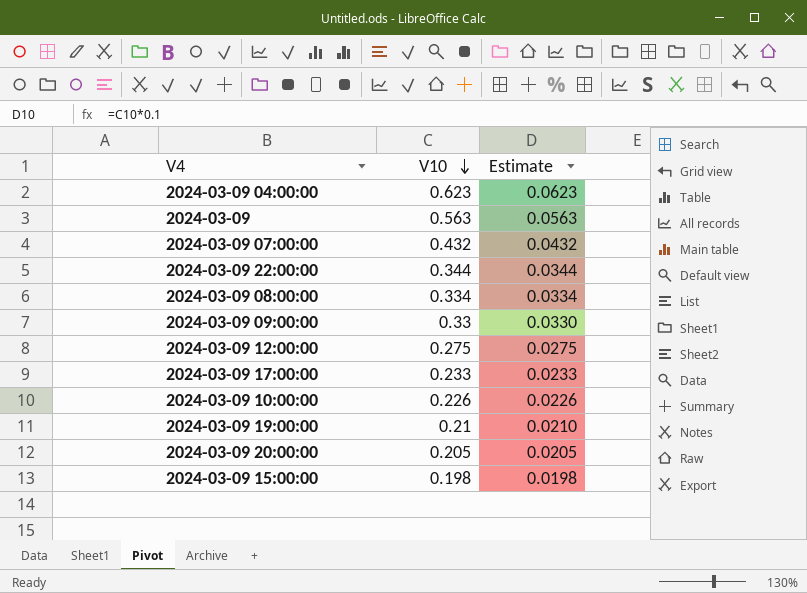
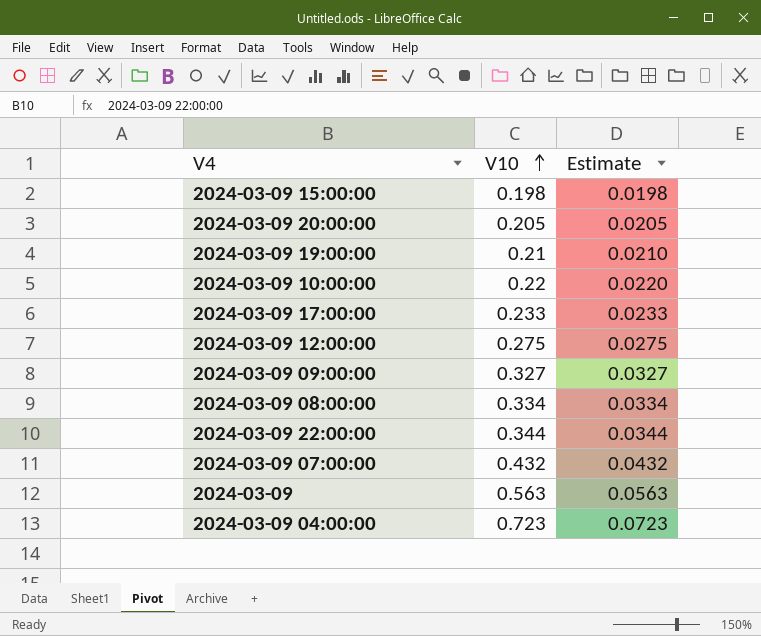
row order: V10 descending -> V10 ascending
2024-03-09 10:00:00 | V10: 0.226 -> 0.22
2024-03-09 10:00:00 | Estimate: 0.0226 -> 0.0220
2024-03-09 09:00:00 | V10: 0.33 -> 0.327
2024-03-09 09:00:00 | Estimate: 0.0330 -> 0.0327
2024-03-09 04:00:00 | V10: 0.623 -> 0.723
2024-03-09 04:00:00 | Estimate: 0.0623 -> 0.0723

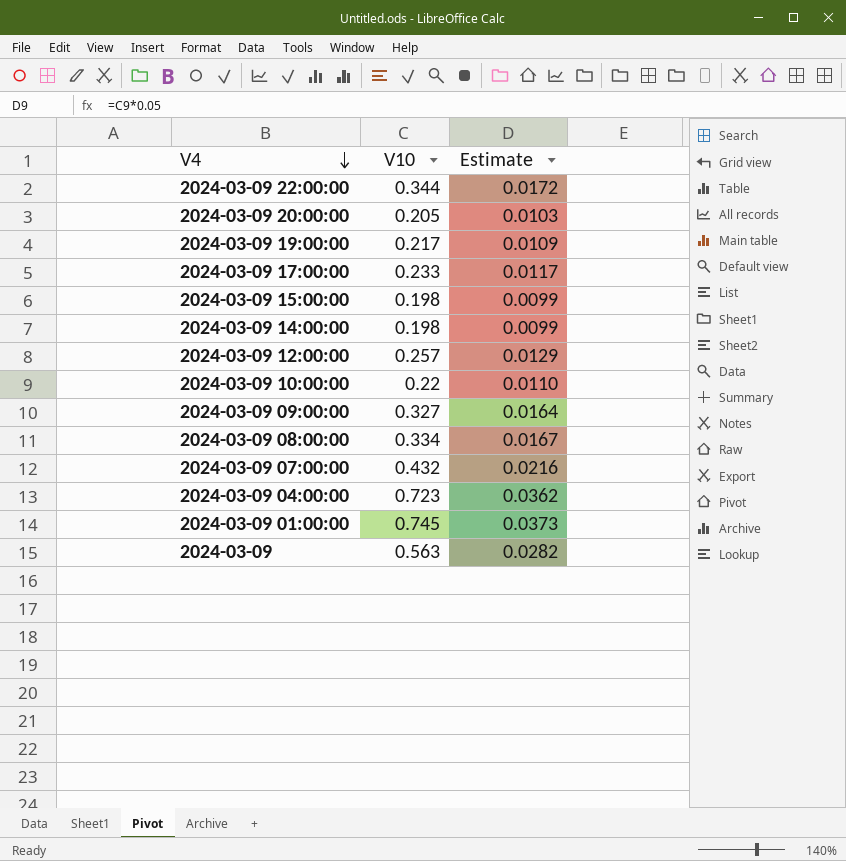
row order: V10 ascending -> V4 descending
column Estimate | formula: [V10] * 0.1 -> [V10] * 0.05
2024-03-09 19:00:00 | V10: 0.21 -> 0.217
row 2024-03-09 14:00:00: none -> 0.198 | 0.0099
2024-03-09 12:00:00 | V10: 0.275 -> 0.257
row 2024-03-09 01:00:00: none -> 0.745 | 0.0373

